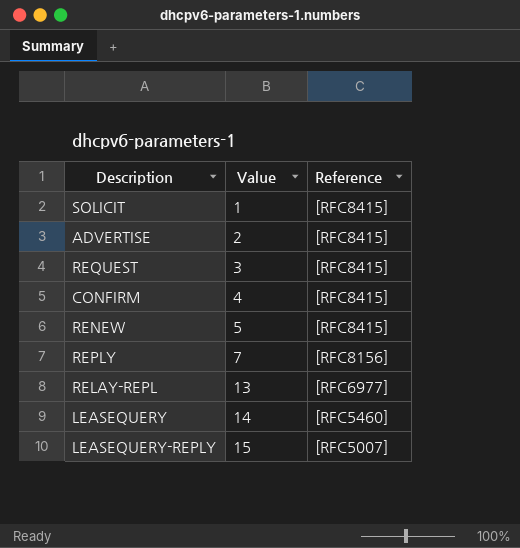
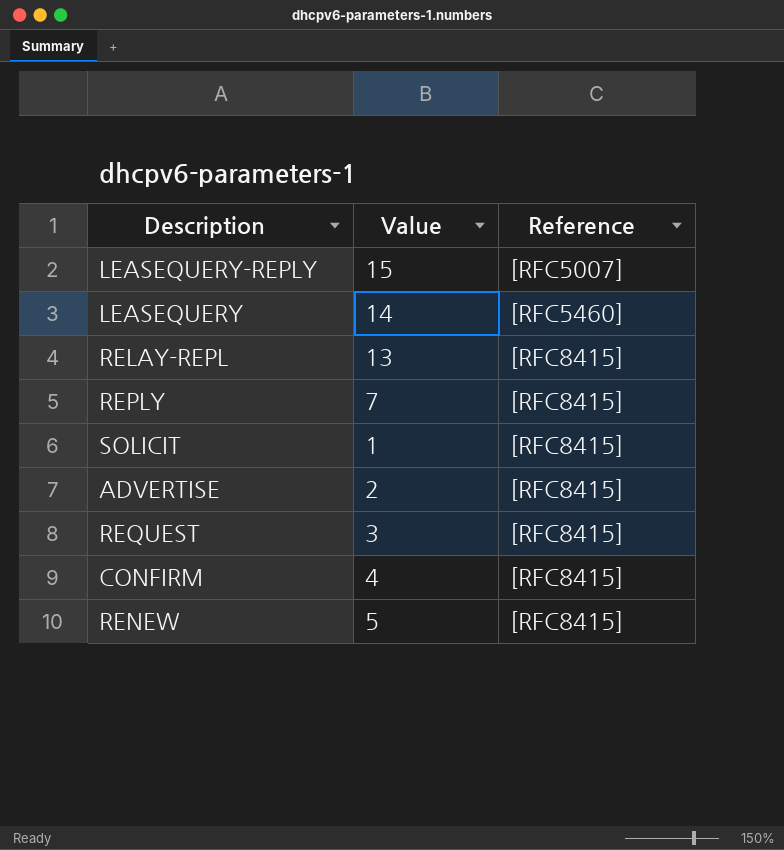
row order: Value ascending -> Reference ascending
RELAY-REPL | Reference: [RFC6977] -> [RFC8415]
REPLY | Reference: [RFC8156] -> [RFC8415]

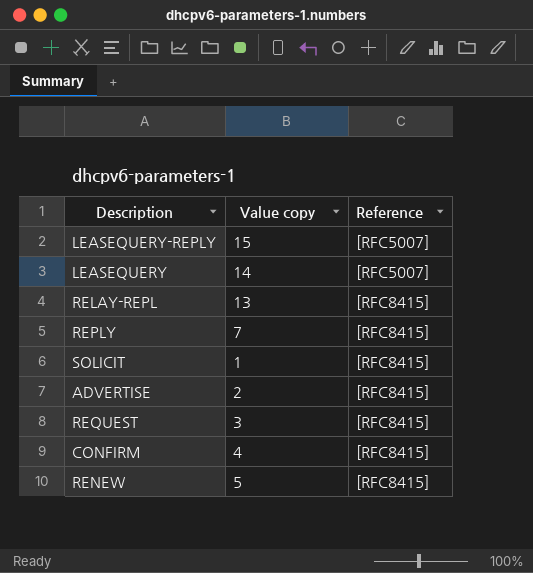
column name: Value -> Value copy
LEASEQUERY | Reference: [RFC5460] -> [RFC5007]

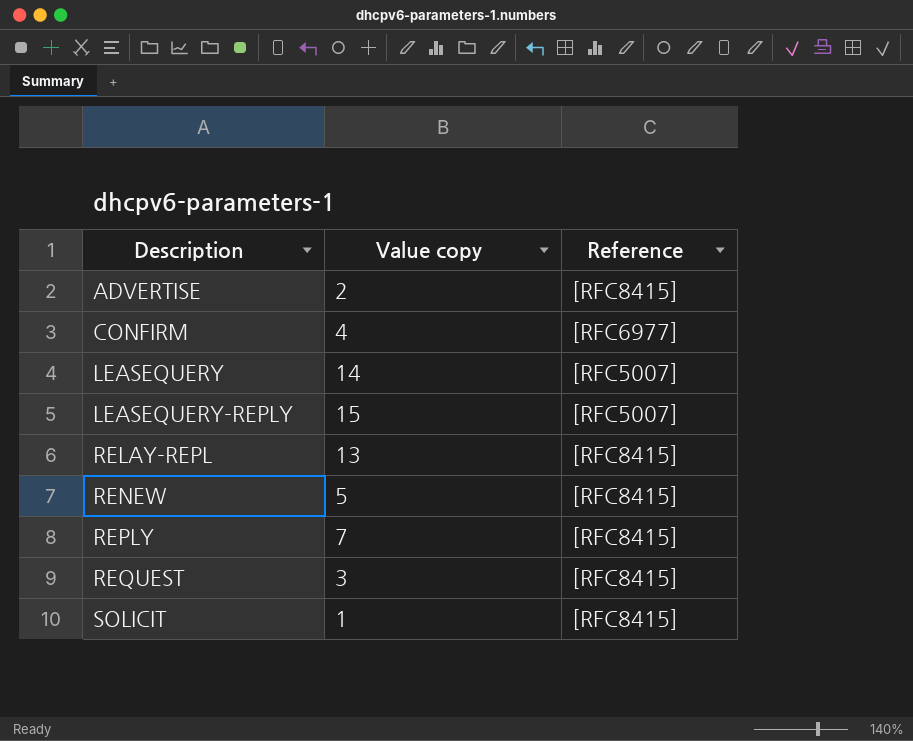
row order: Reference ascending -> Description ascending
CONFIRM | Reference: [RFC8415] -> [RFC6977]

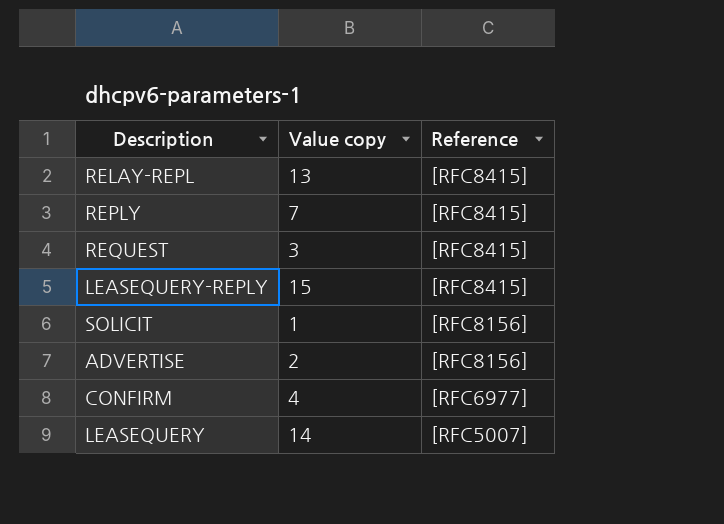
row order: Description ascending -> Reference descending
row RENEW: 5 | [RFC8415] -> none
LEASEQUERY-REPLY | Reference: [RFC5007] -> [RFC8415]
SOLICIT | Reference: [RFC8415] -> [RFC8156]
ADVERTISE | Reference: [RFC8415] -> [RFC8156]

